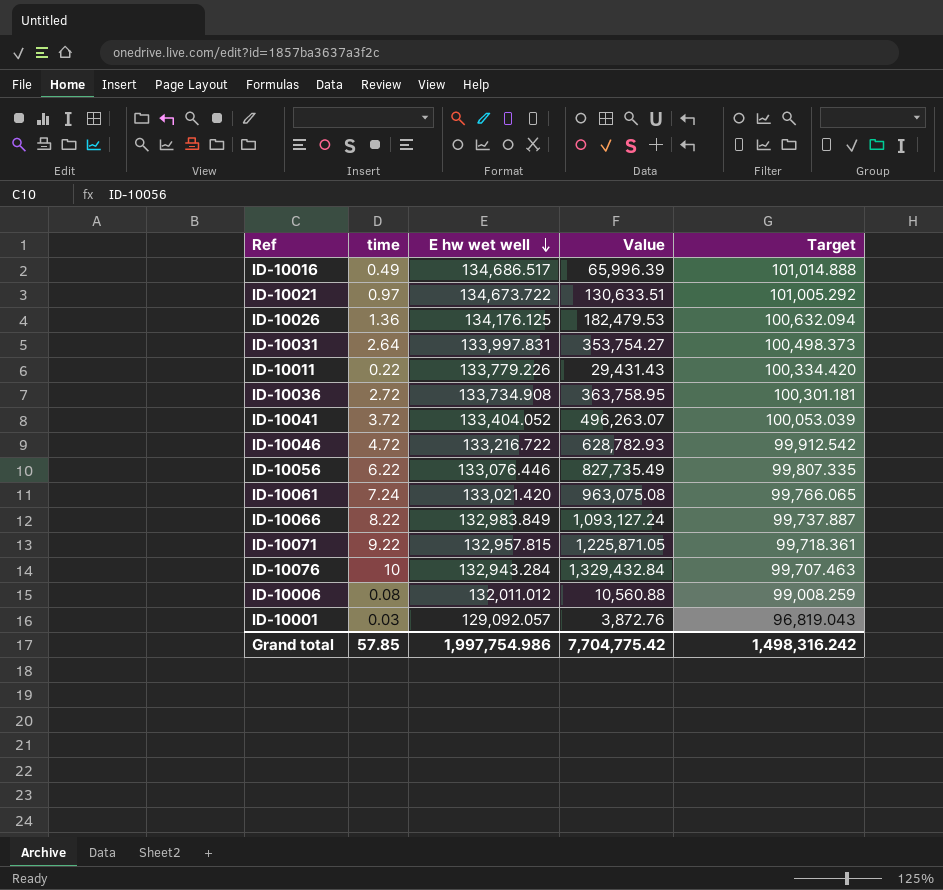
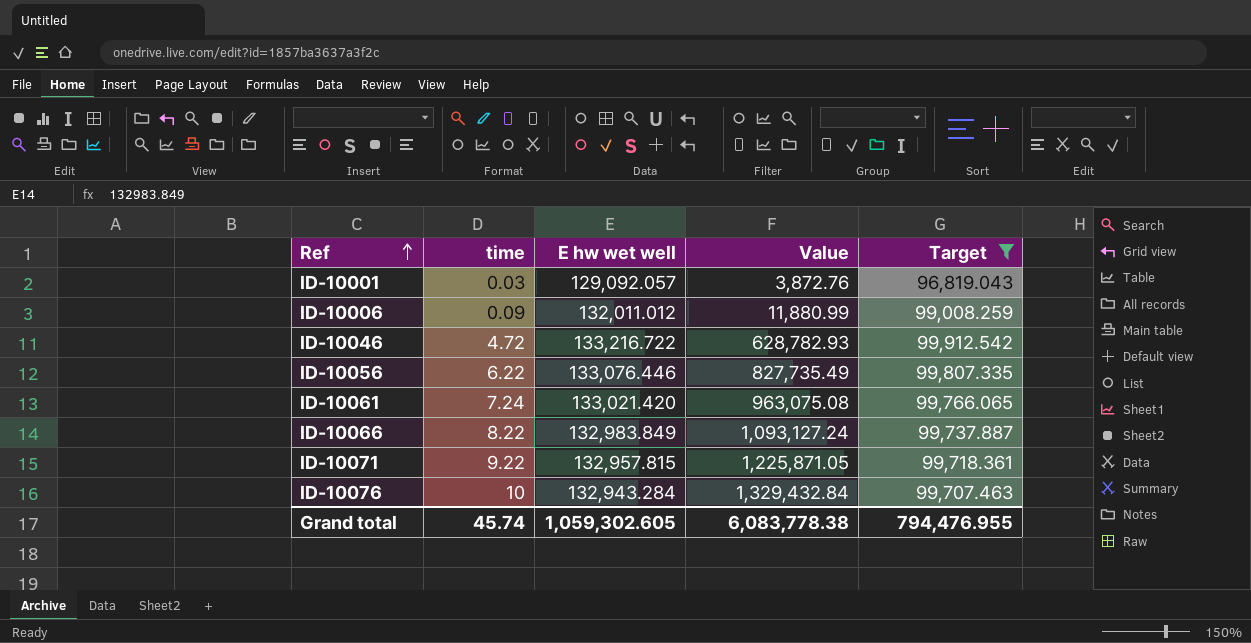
filter: none -> Target <= 99,912.542
row order: E hw wet well descending -> Ref ascending
ID-10006 | time: 0.08 -> 0.09
ID-10006 | Value: 10,560.88 -> 11,880.99
Grand total | time: 57.85 -> 45.74
Grand total | E hw wet well: 1,997,754.986 -> 1,059,302.605
Grand total | Value: 7,704,775.42 -> 6,083,778.38
Grand total | Target: 1,498,316.242 -> 794,476.955

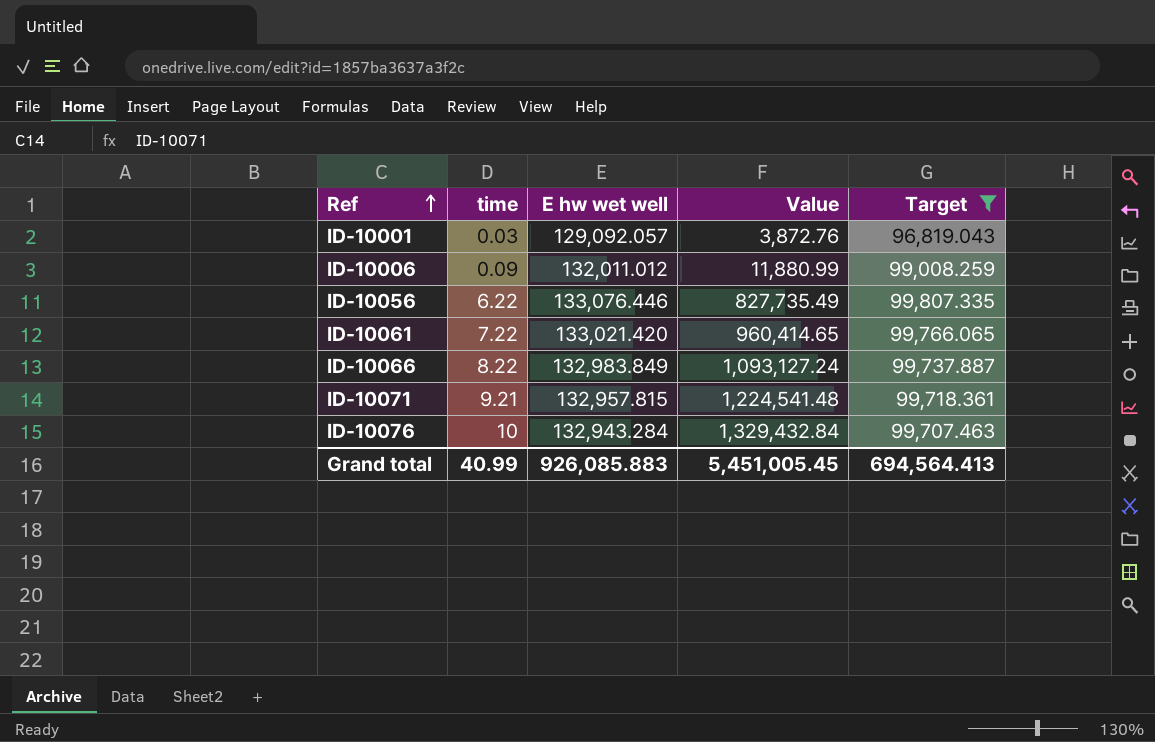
row ID-10046: 4.72 | 133,216.722 | 628,782.93 | 99,912.542 -> none
ID-10061 | time: 7.24 -> 7.22
ID-10061 | Value: 963,075.08 -> 960,414.65
ID-10071 | time: 9.22 -> 9.21
ID-10071 | Value: 1,225,871.05 -> 1,224,541.48
Grand total | time: 45.74 -> 40.99
Grand total | E hw wet well: 1,059,302.605 -> 926,085.883
Grand total | Value: 6,083,778.38 -> 5,451,005.45
Grand total | Target: 794,476.955 -> 694,564.413

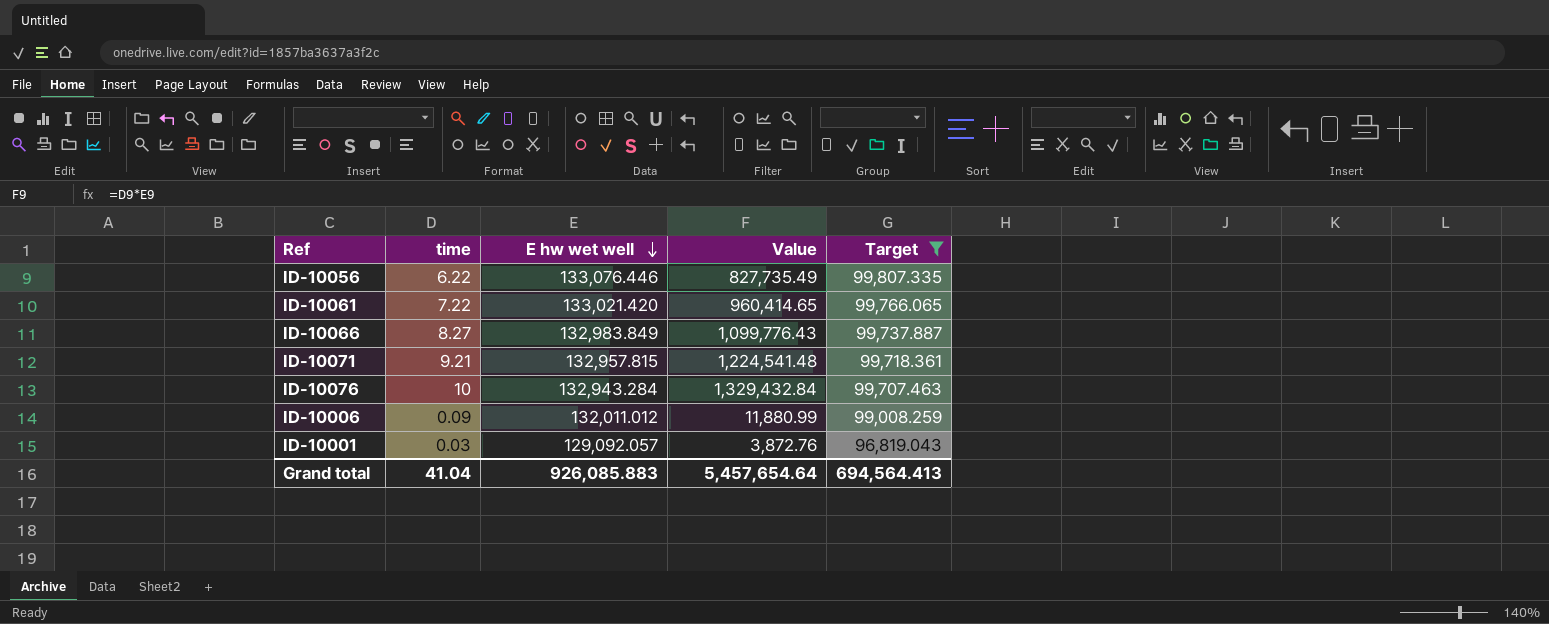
row order: Ref ascending -> E hw wet well descending
ID-10066 | time: 8.22 -> 8.27
ID-10066 | Value: 1,093,127.24 -> 1,099,776.43
Grand total | time: 40.99 -> 41.04
Grand total | Value: 5,451,005.45 -> 5,457,654.64

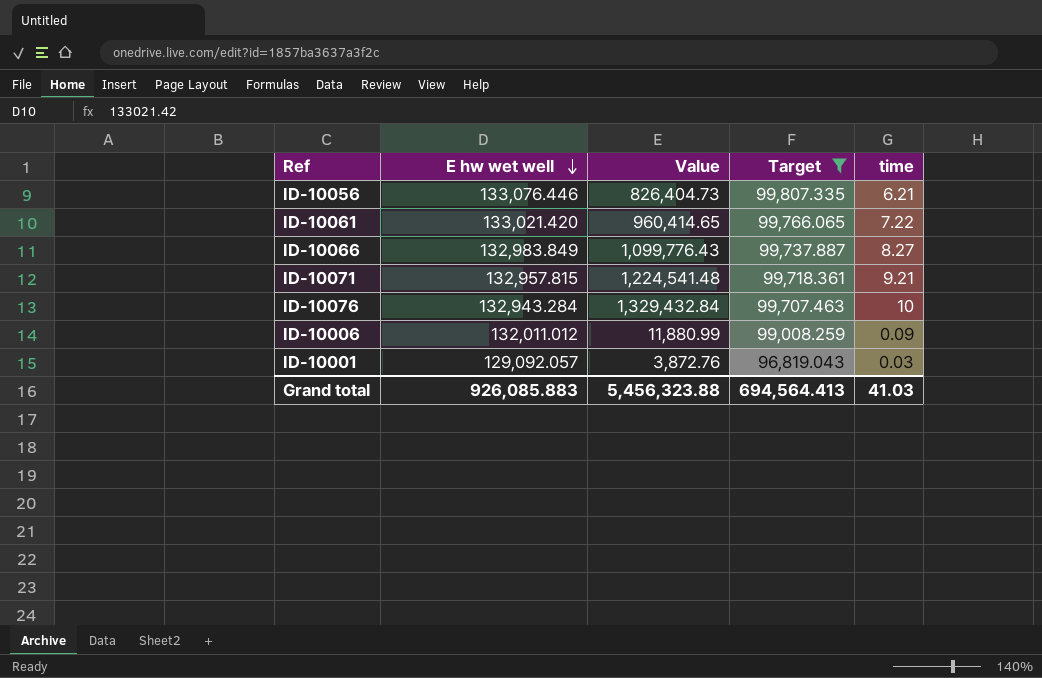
column time | position: 2 -> 5
ID-10056 | Value: 827,735.49 -> 826,404.73
ID-10056 | time: 6.22 -> 6.21
Grand total | Value: 5,457,654.64 -> 5,456,323.88
Grand total | time: 41.04 -> 41.03

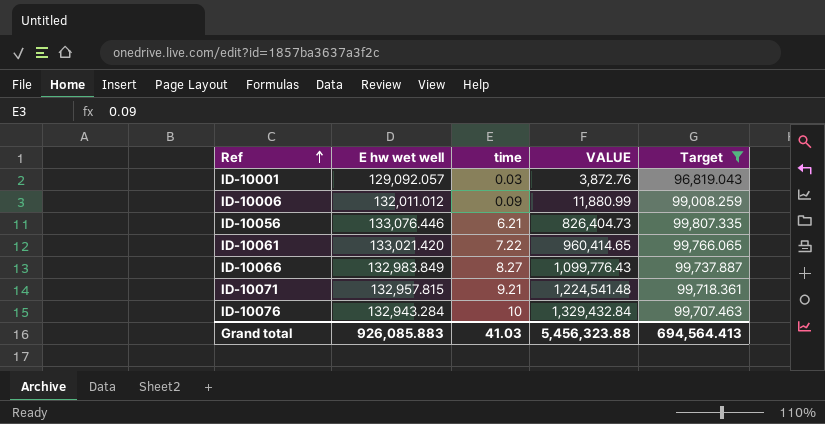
row order: E hw wet well descending -> Ref ascending
column time | position: 5 -> 3
column name: Value -> VALUE

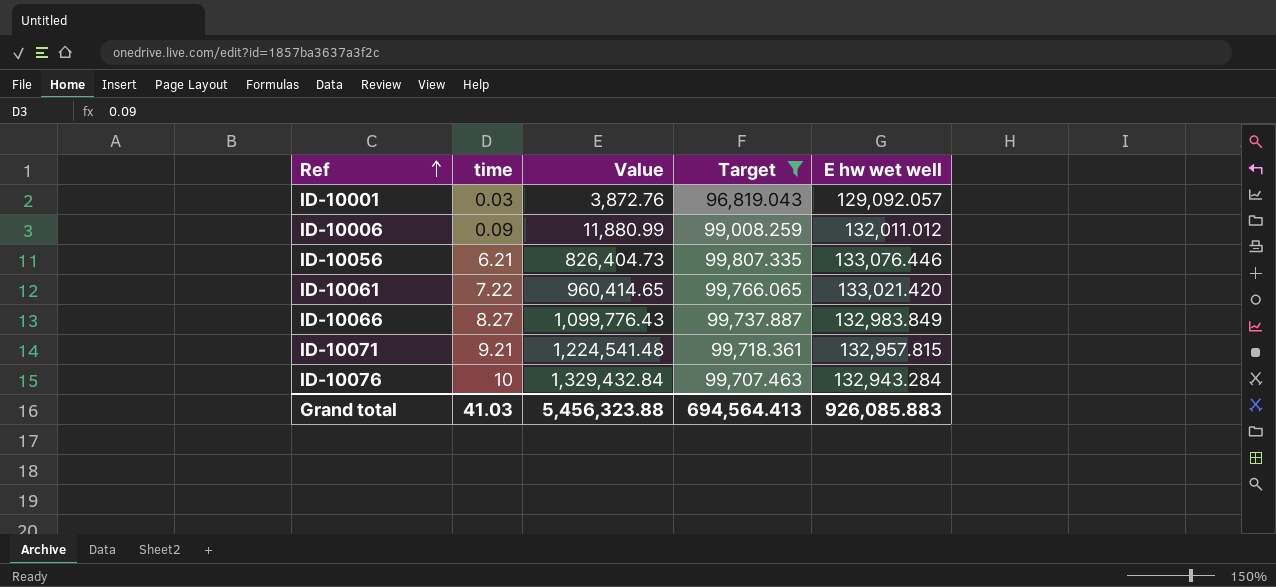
column name: VALUE -> Value
column E hw wet well | position: 2 -> 5

